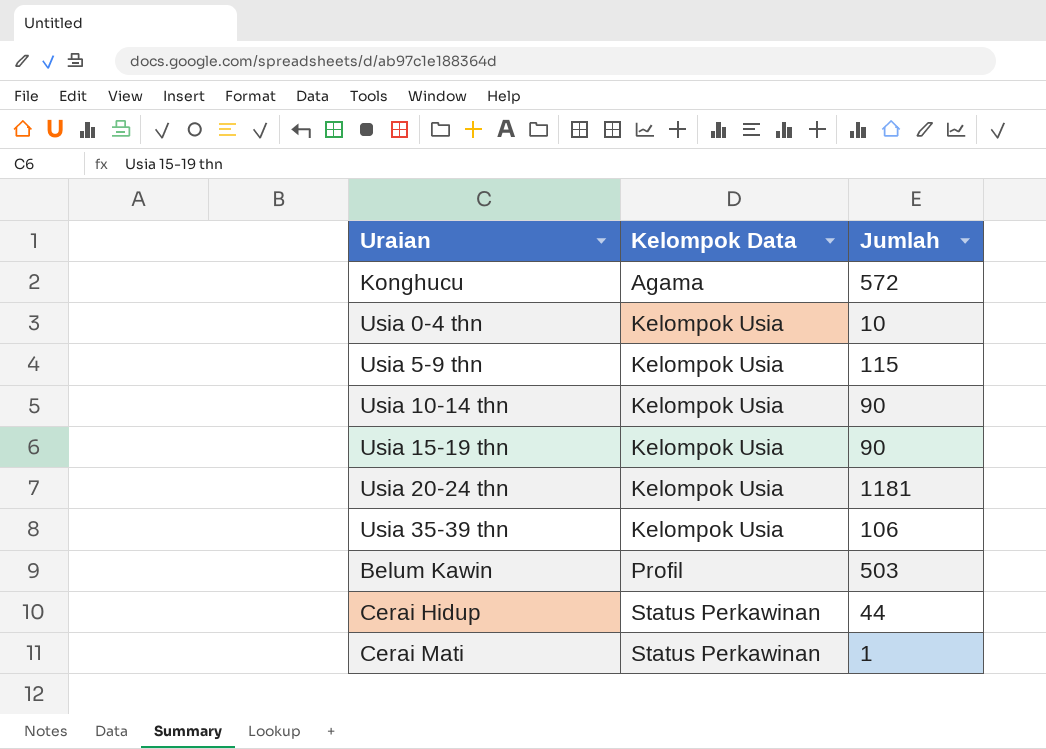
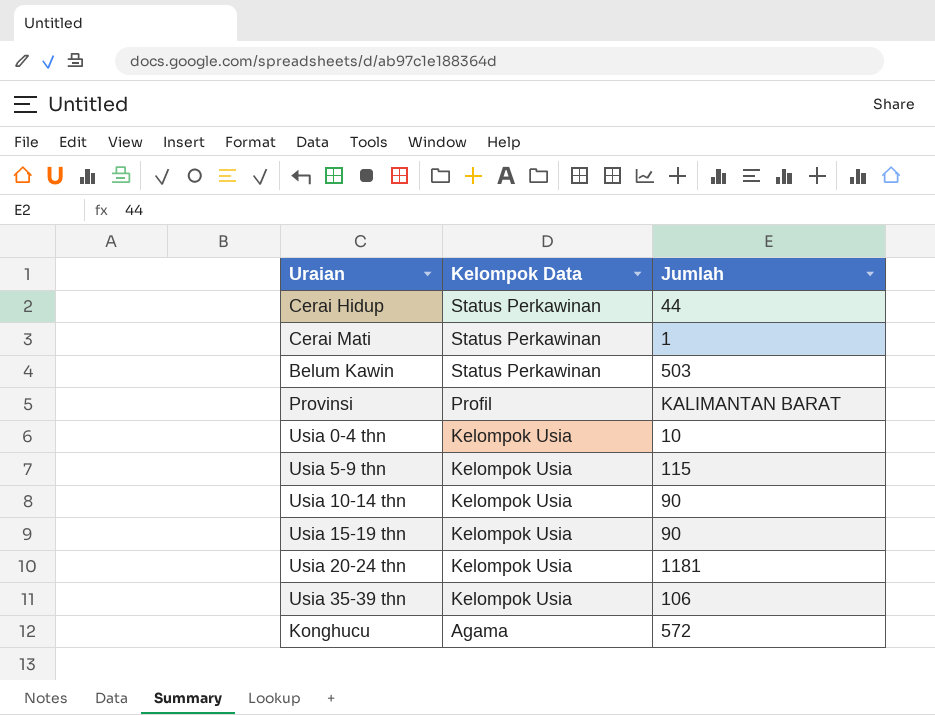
row order: Kelompok Data ascending -> Kelompok Data descending
Belum Kawin | Kelompok Data: Profil -> Status Perkawinan
row Provinsi: none -> Profil | KALIMANTAN BARAT

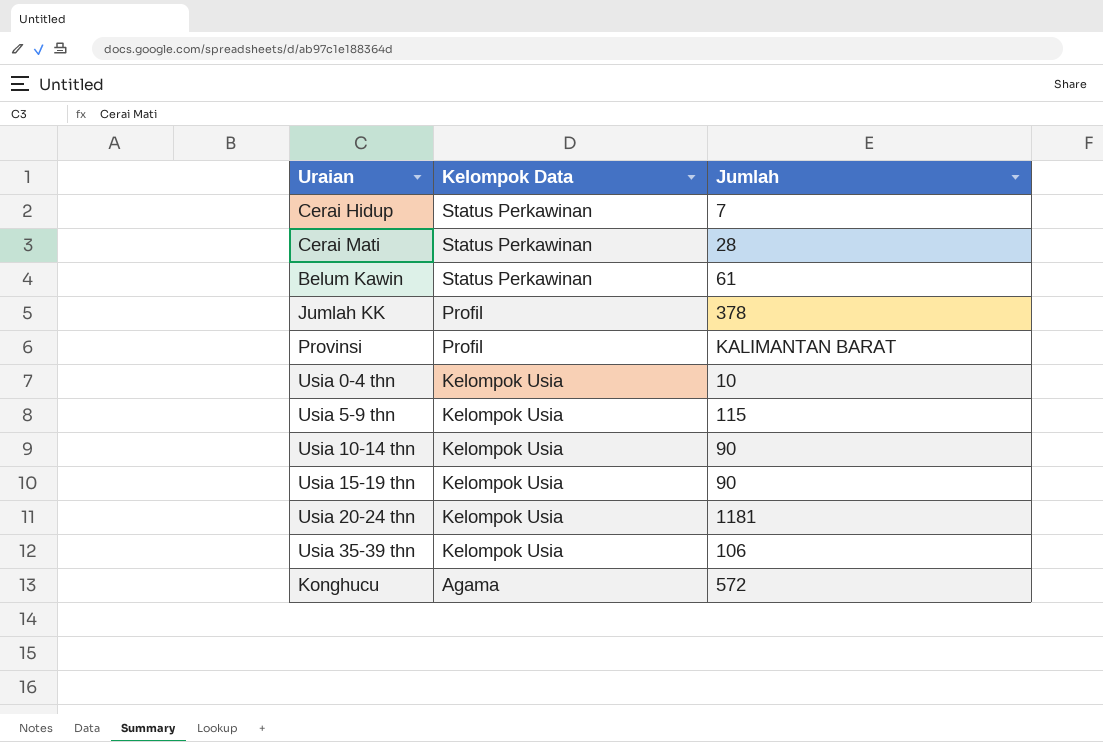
Cerai Hidup | Jumlah: 44 -> 7
Cerai Mati | Jumlah: 1 -> 28
Belum Kawin | Jumlah: 503 -> 61
row Jumlah KK: none -> Profil | 378

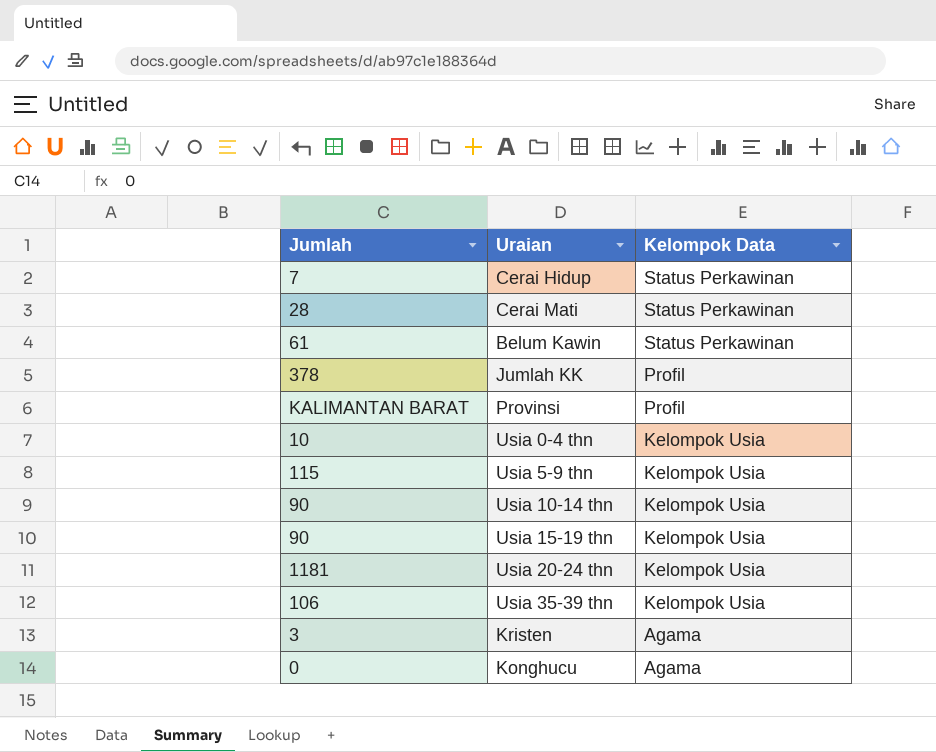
column Jumlah | position: 3 -> 1
row Kristen: none -> 3 | Agama
Konghucu | Jumlah: 572 -> 0

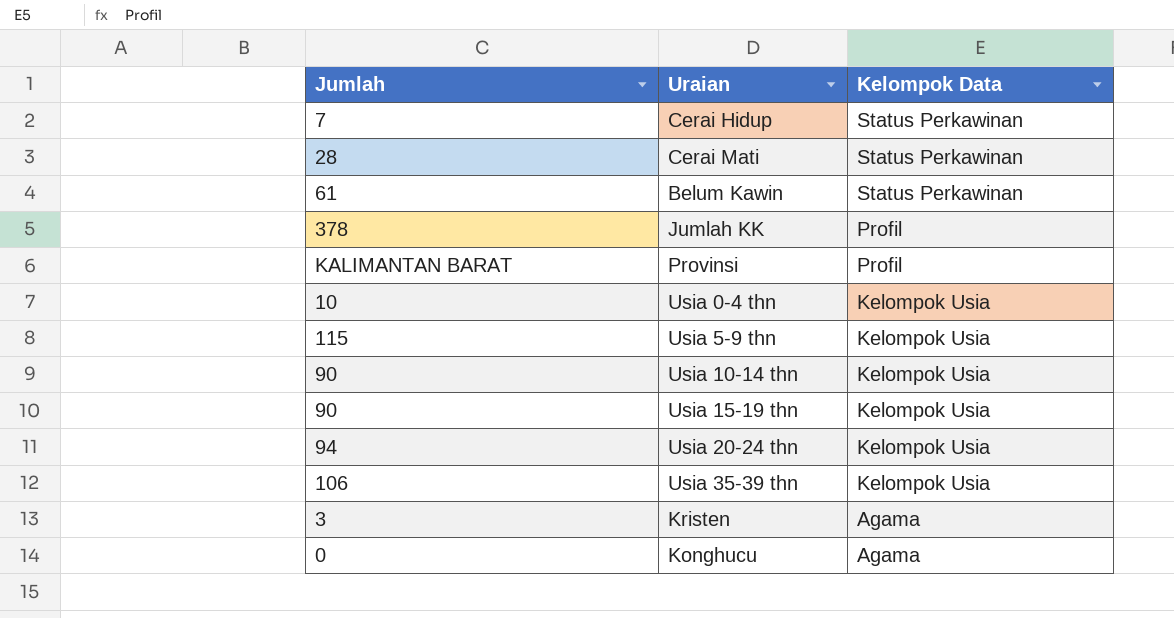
Usia 20-24 thn | Jumlah: 1181 -> 94

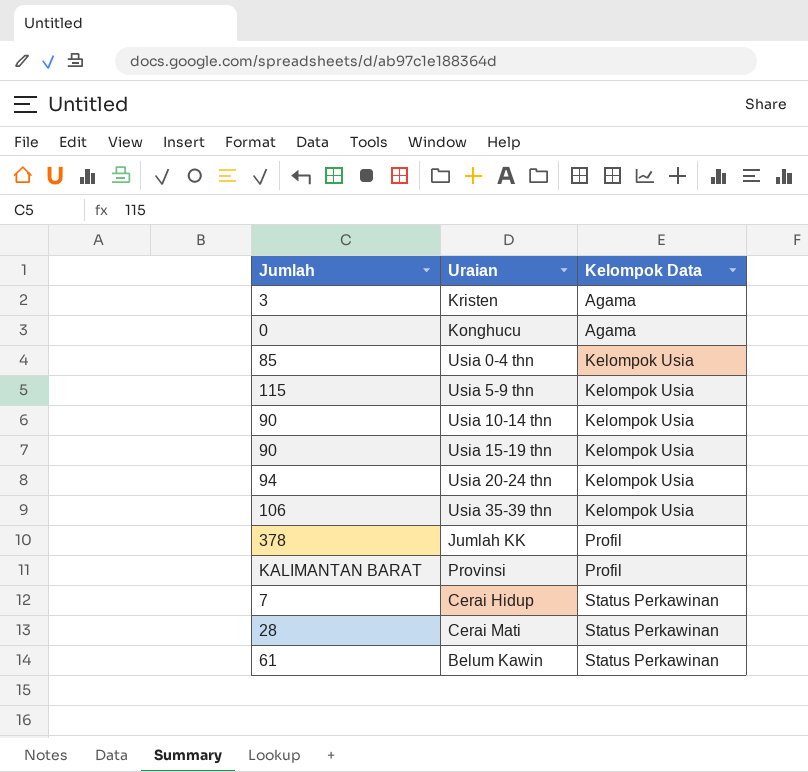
row order: Kelompok Data descending -> Kelompok Data ascending
Usia 0-4 thn | Jumlah: 10 -> 85

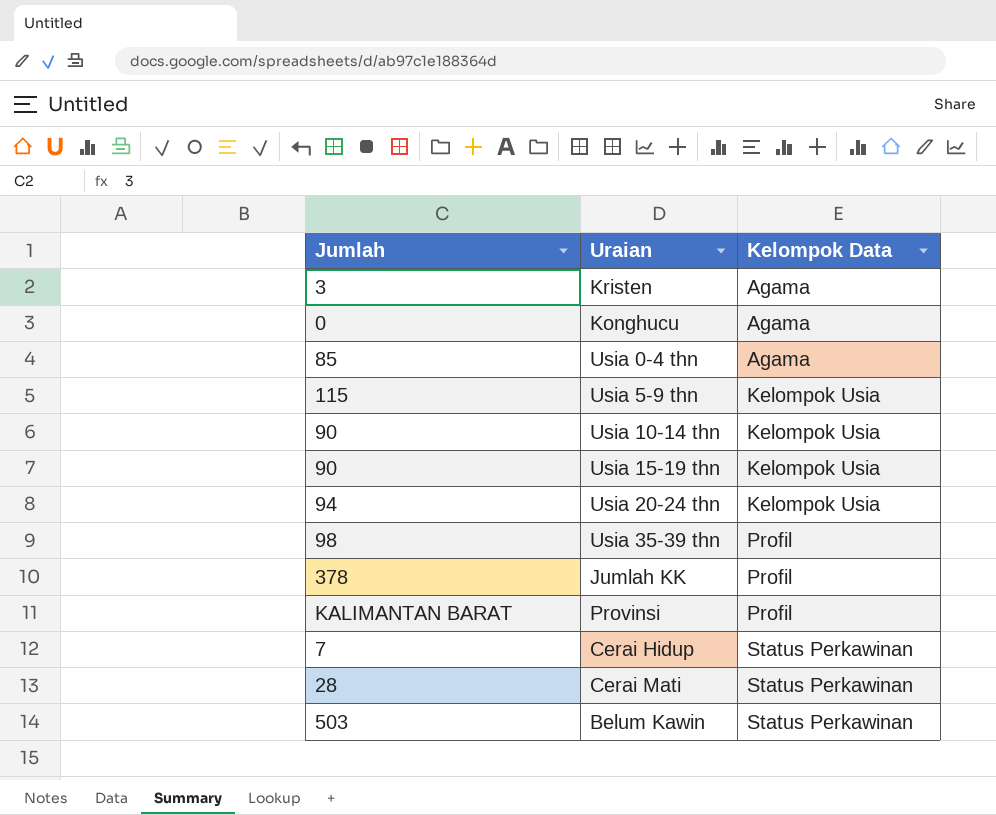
Usia 0-4 thn | Kelompok Data: Kelompok Usia -> Agama
Usia 35-39 thn | Jumlah: 106 -> 98
Usia 35-39 thn | Kelompok Data: Kelompok Usia -> Profil
Belum Kawin | Jumlah: 61 -> 503

